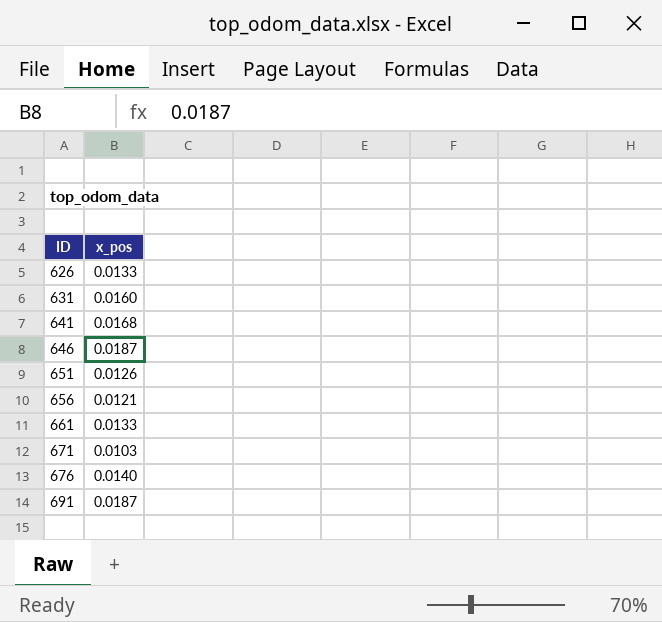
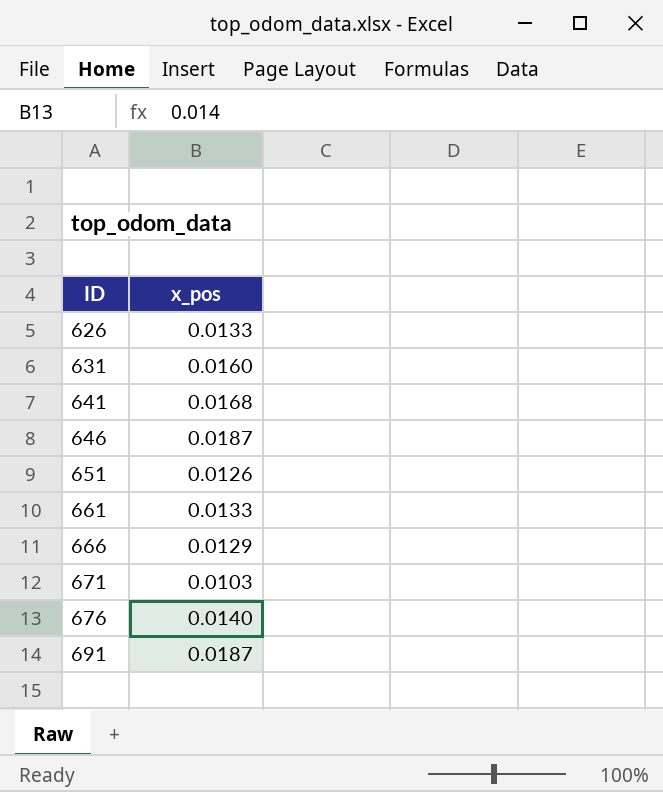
row 656: 0.0121 -> none
row 666: none -> 0.0129

